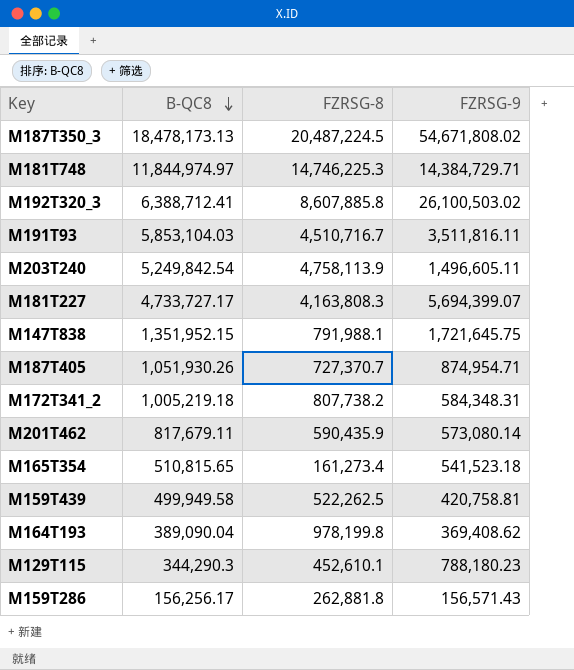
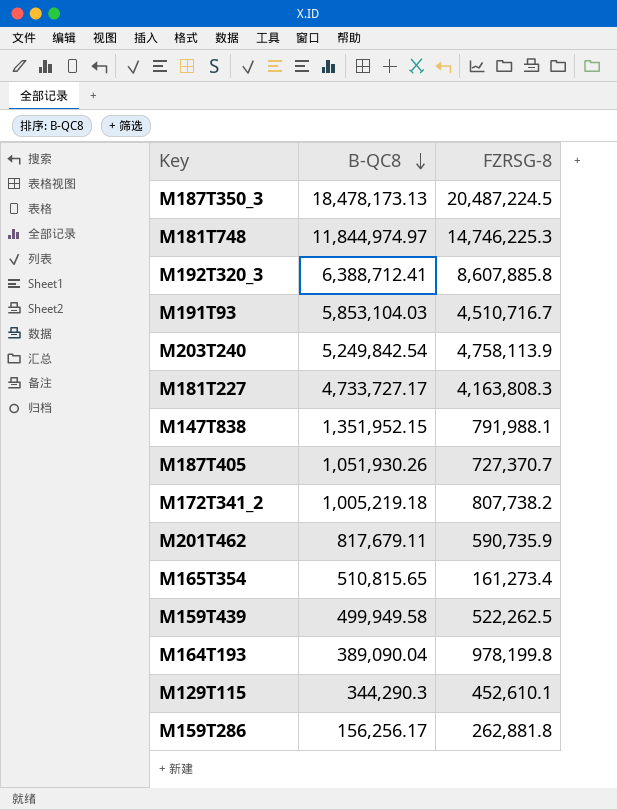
column FZRSG-9 | position: 4 -> none
M201T462 | FZRSG-8: 590,435.9 -> 590,735.9

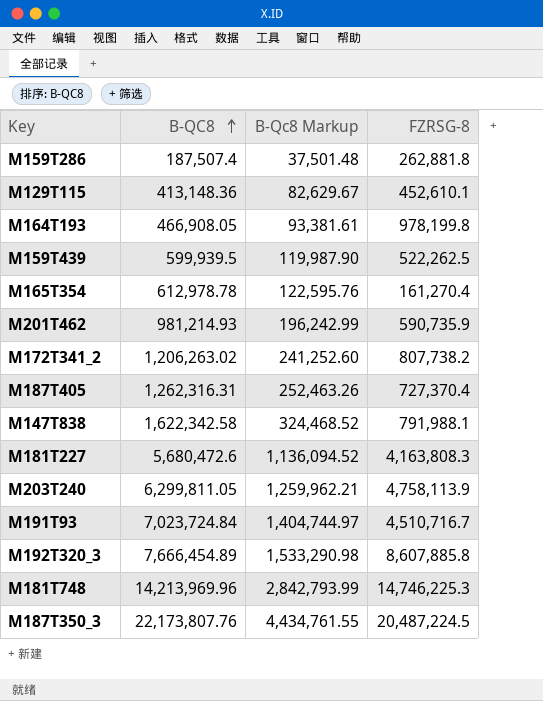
row order: B-QC8 descending -> B-QC8 ascending
column B-Qc8 Markup | formula: none -> [B-QC8] * 0.2
M159T286 | B-QC8: 156,256.17 -> 187,507.4
M129T115 | B-QC8: 344,290.3 -> 413,148.36
M164T193 | B-QC8: 389,090.04 -> 466,908.05
M159T439 | B-QC8: 499,949.58 -> 599,939.5
M165T354 | B-QC8: 510,815.65 -> 612,978.78
M165T354 | FZRSG-8: 161,273.4 -> 161,270.4
M201T462 | B-QC8: 817,679.11 -> 981,214.93
M172T341_2 | B-QC8: 1,005,219.18 -> 1,206,263.02
M187T405 | B-QC8: 1,051,930.26 -> 1,262,316.31
M187T405 | FZRSG-8: 727,370.7 -> 727,370.4
M147T838 | B-QC8: 1,351,952.15 -> 1,622,342.58
M181T227 | B-QC8: 4,733,727.17 -> 5,680,472.6
M203T240 | B-QC8: 5,249,842.54 -> 6,299,811.05
M191T93 | B-QC8: 5,853,104.03 -> 7,023,724.84
M192T320_3 | B-QC8: 6,388,712.41 -> 7,666,454.89
M181T748 | B-QC8: 11,844,974.97 -> 14,213,969.96
M187T350_3 | B-QC8: 18,478,173.13 -> 22,173,807.76

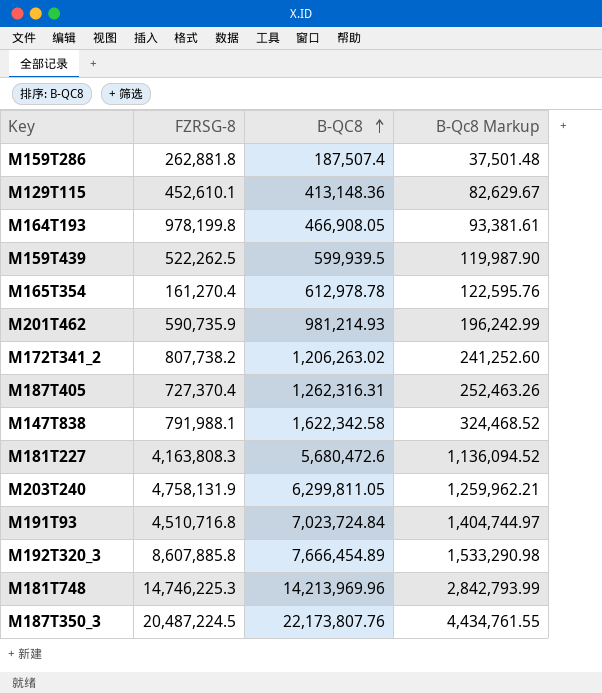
column FZRSG-8 | position: 4 -> 2
M203T240 | FZRSG-8: 4,758,113.9 -> 4,758,131.9
M191T93 | FZRSG-8: 4,510,716.7 -> 4,510,716.8

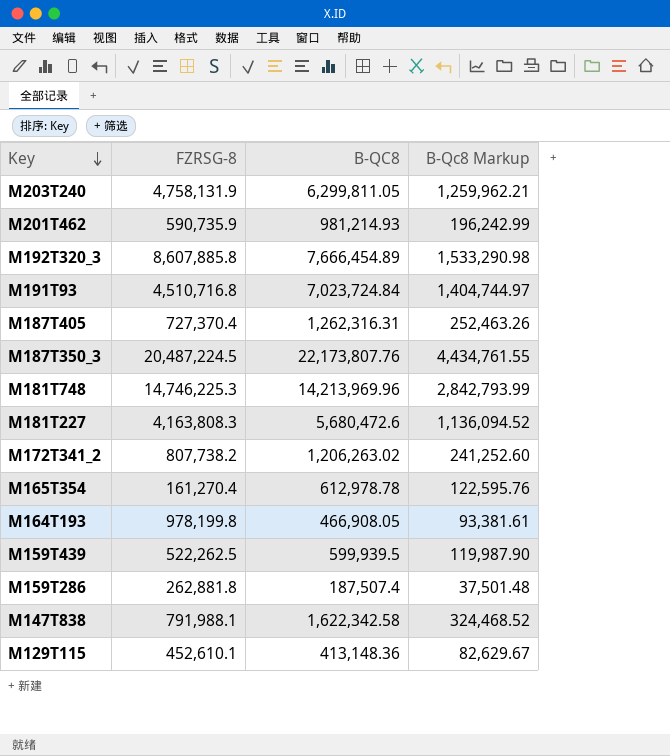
row order: B-QC8 ascending -> Key descending

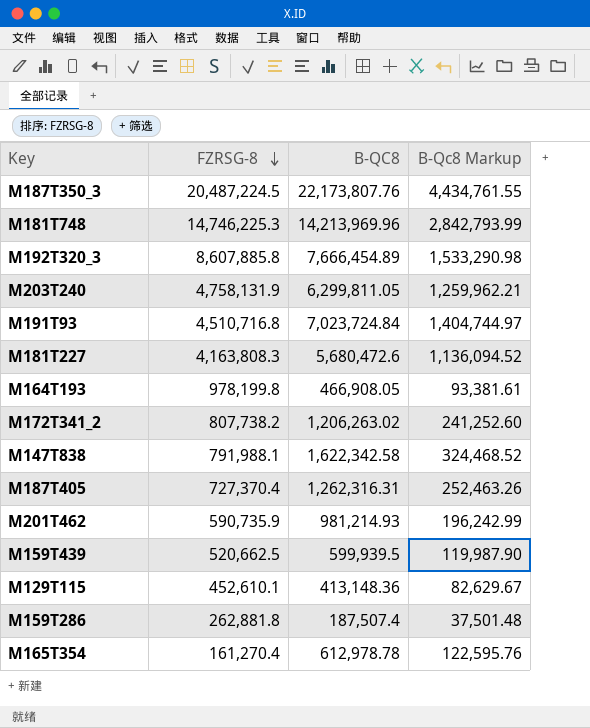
row order: Key descending -> FZRSG-8 descending
M159T439 | FZRSG-8: 522,262.5 -> 520,662.5

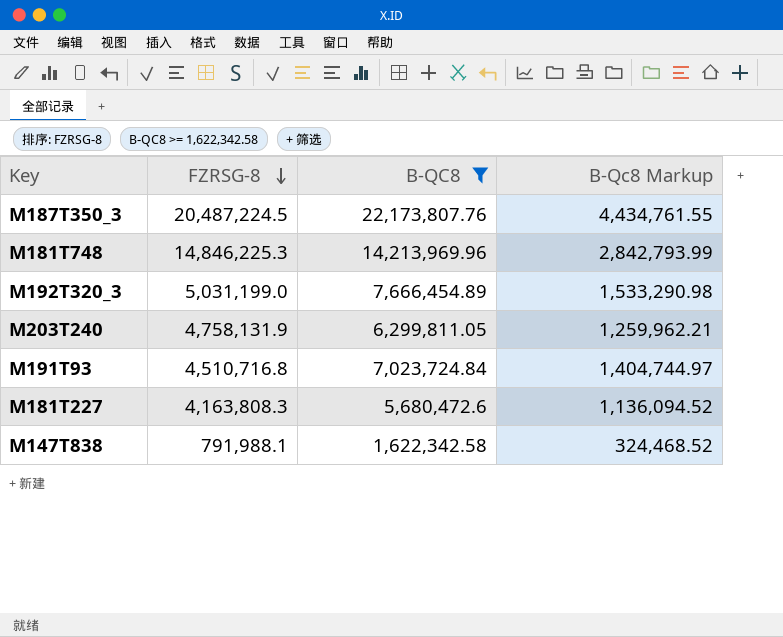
filter: none -> B-QC8 >= 1,622,342.58
M181T748 | FZRSG-8: 14,746,225.3 -> 14,846,225.3
M192T320_3 | FZRSG-8: 8,607,885.8 -> 5,031,199.0

